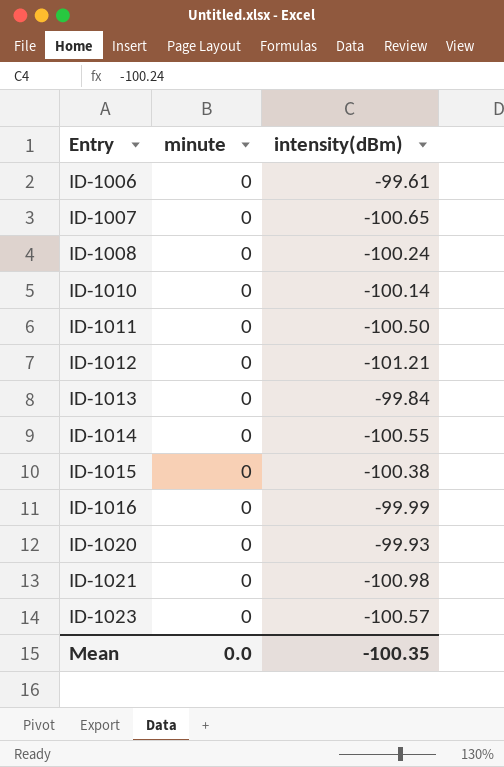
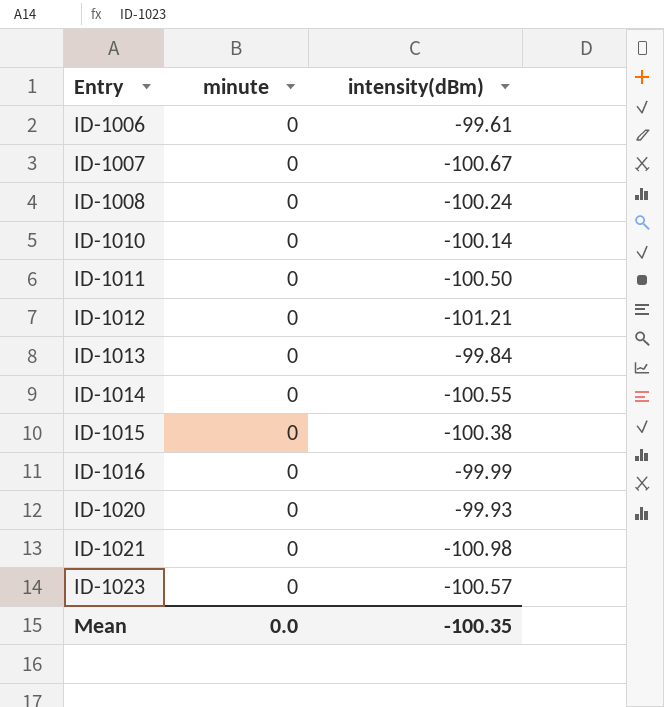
ID-1007 | intensity(dBm): -100.65 -> -100.67

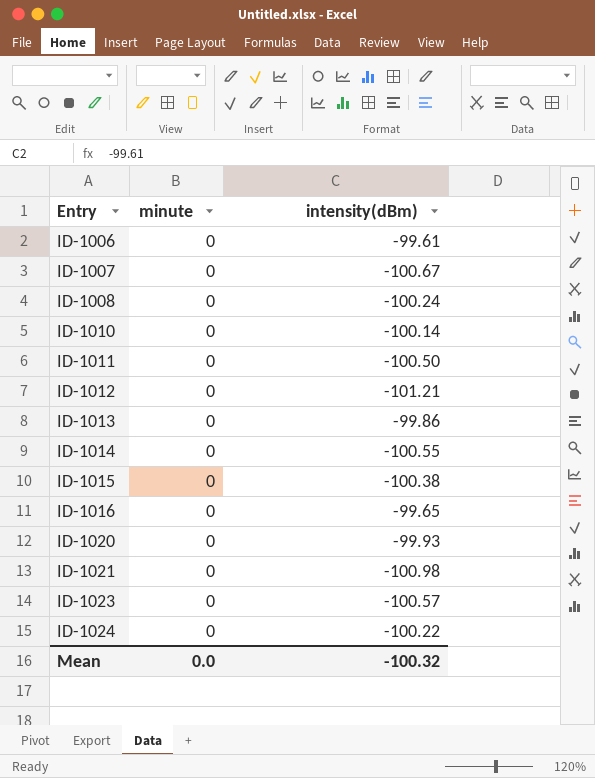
ID-1013 | intensity(dBm): -99.84 -> -99.86
ID-1016 | intensity(dBm): -99.99 -> -99.65
row ID-1024: none -> 0 | -100.22
Mean | intensity(dBm): -100.35 -> -100.32

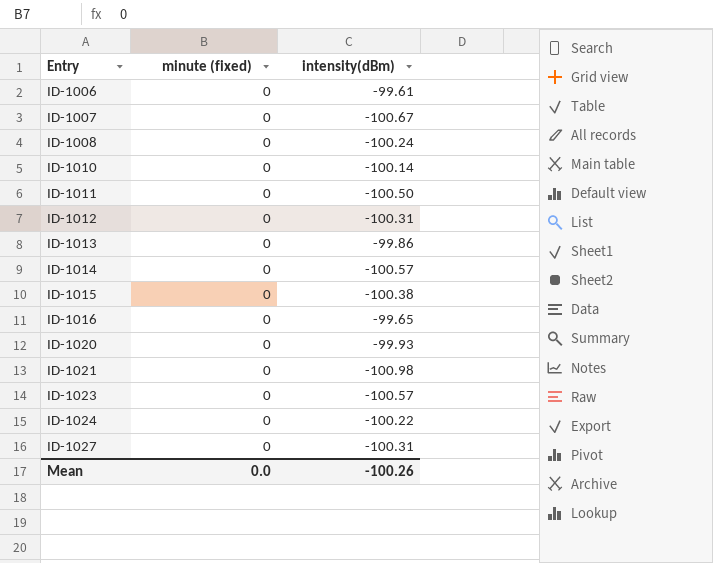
column name: minute -> minute (fixed)
ID-1012 | intensity(dBm): -101.21 -> -100.31
ID-1014 | intensity(dBm): -100.55 -> -100.57
row ID-1027: none -> 0 | -100.31
Mean | intensity(dBm): -100.32 -> -100.26

